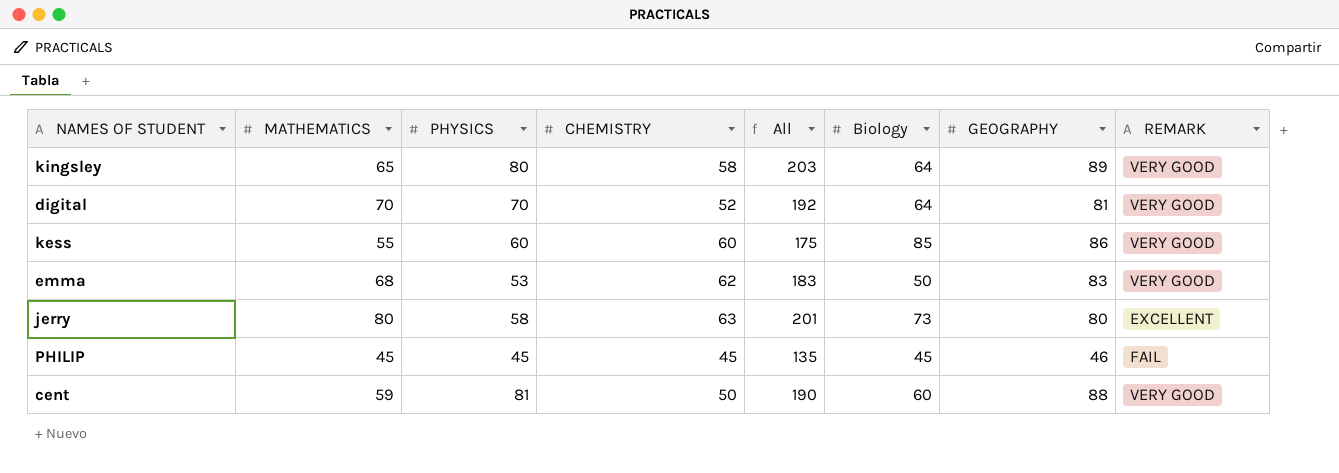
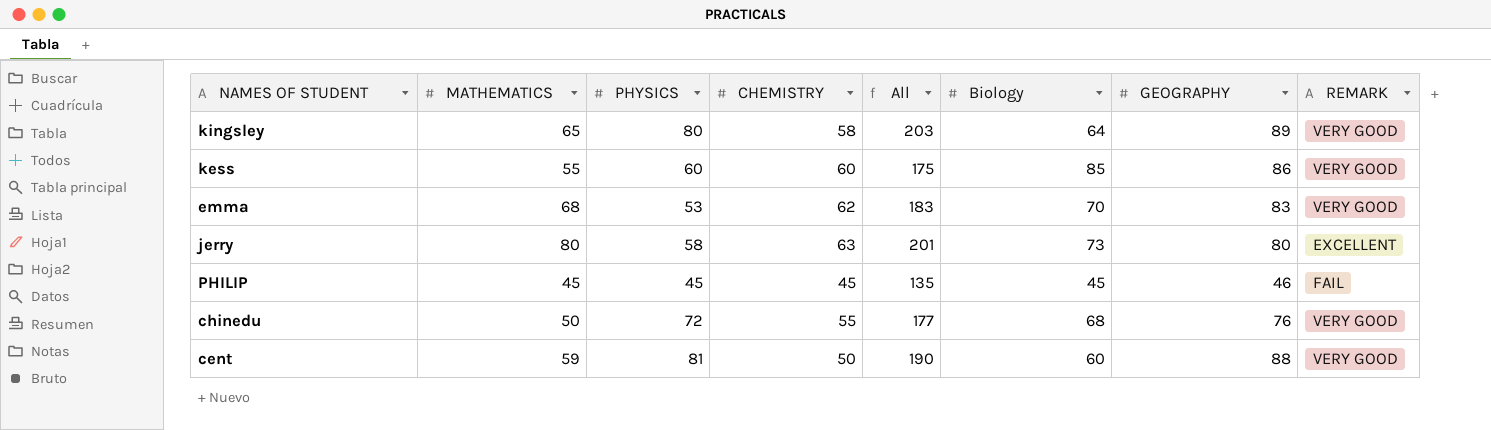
row digital: 70 | 70 | 52 | 192 | 64 | 81 | VERY GOOD -> none
emma | Biology: 50 -> 70
row chinedu: none -> 50 | 72 | 55 | 177 | 68 | 76 | VERY GOOD

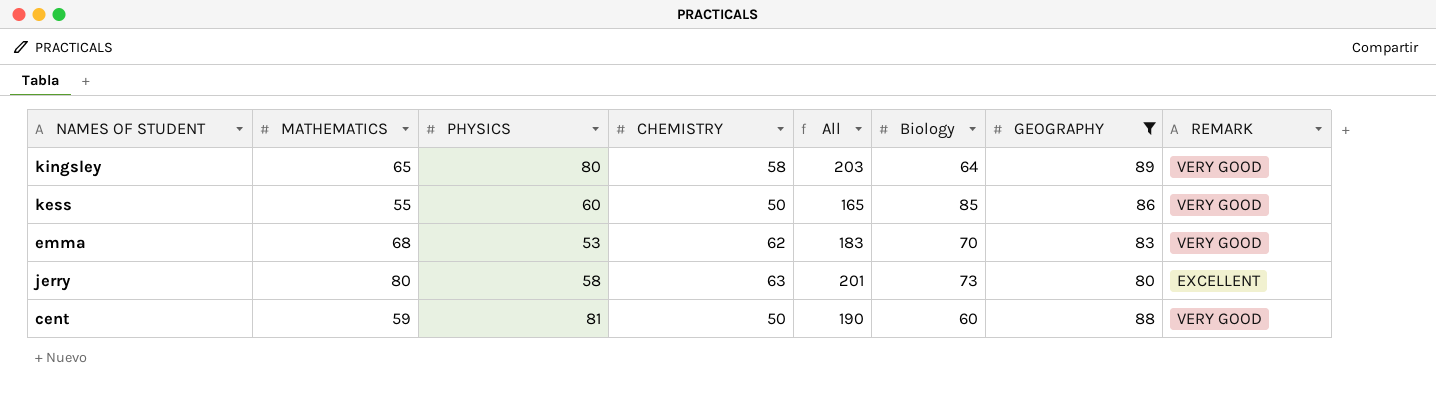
filter: none -> GEOGRAPHY >= 80
kess | CHEMISTRY: 60 -> 50
kess | All: 175 -> 165

